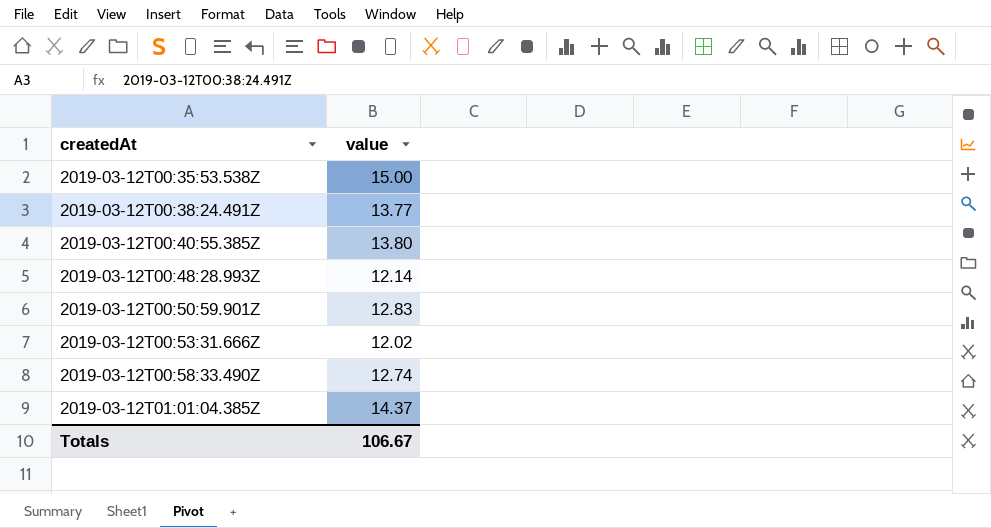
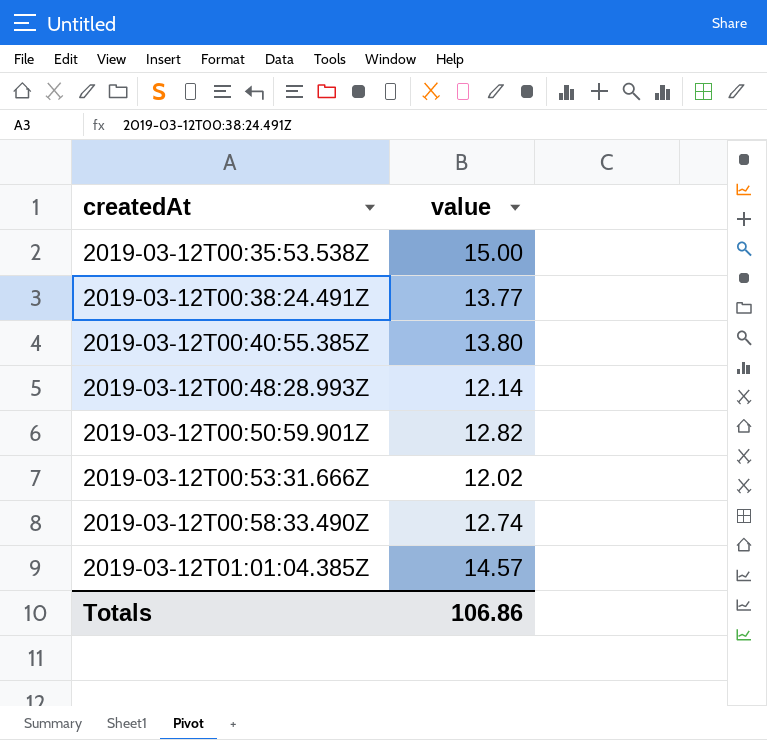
2019-03-12T00:50:59.901Z | value: 12.83 -> 12.82
2019-03-12T01:01:04.385Z | value: 14.37 -> 14.57
Totals | value: 106.67 -> 106.86

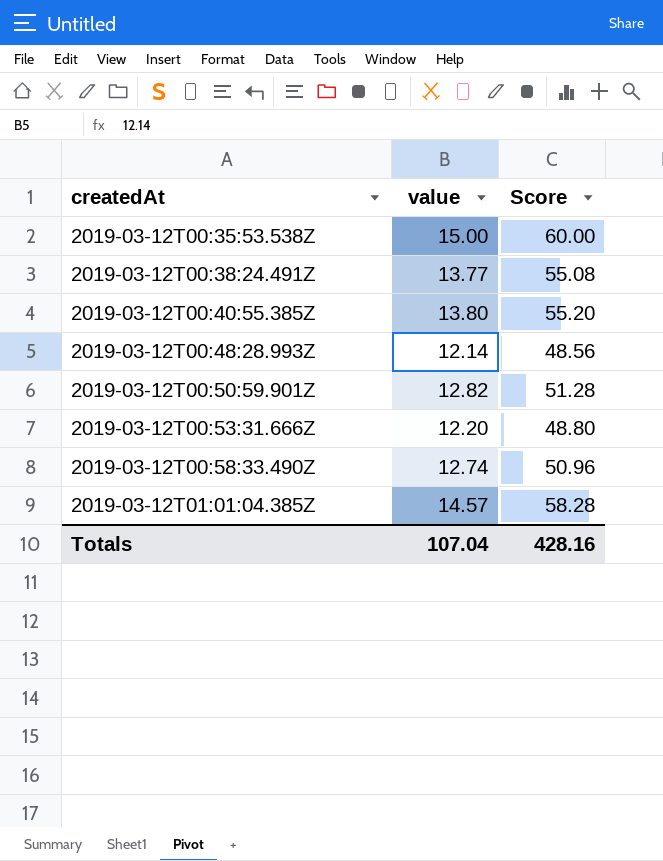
column Score | formula: none -> [value] * 4
2019-03-12T00:53:31.666Z | value: 12.02 -> 12.20
Totals | value: 106.86 -> 107.04

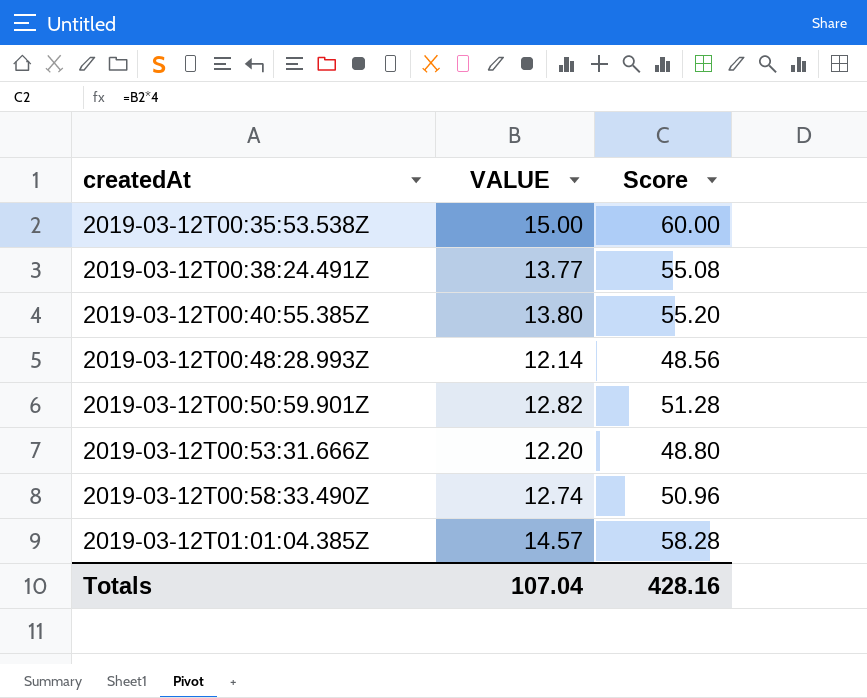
column name: value -> VALUE

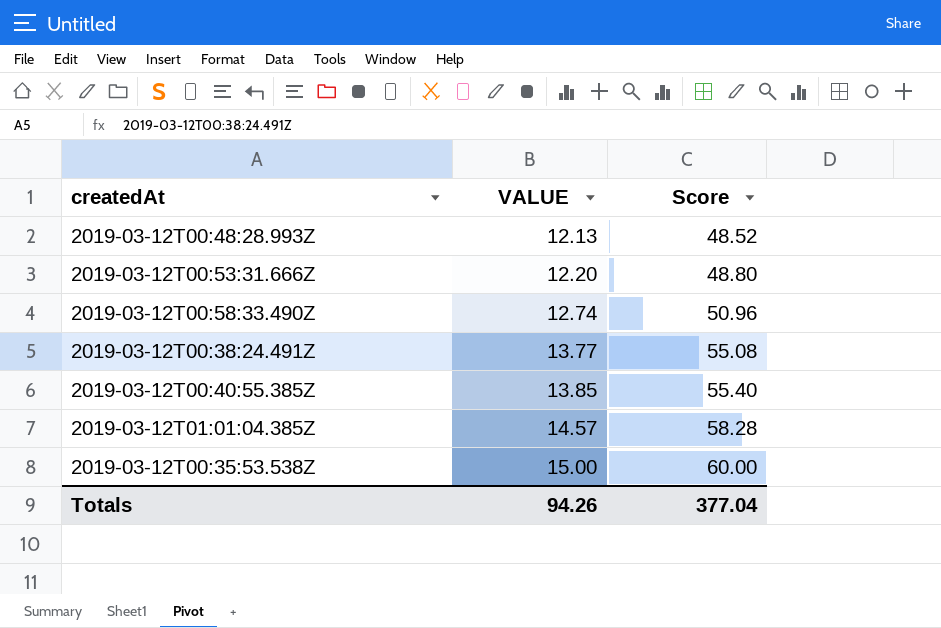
row order: createdAt ascending -> VALUE ascending
row 2019-03-12T00:50:59.901Z: 12.82 | 51.28 -> none
2019-03-12T00:48:28.993Z | VALUE: 12.14 -> 12.13
2019-03-12T00:48:28.993Z | Score: 48.56 -> 48.52
2019-03-12T00:40:55.385Z | VALUE: 13.80 -> 13.85
2019-03-12T00:40:55.385Z | Score: 55.20 -> 55.40
Totals | VALUE: 107.04 -> 94.26
Totals | Score: 428.16 -> 377.04

